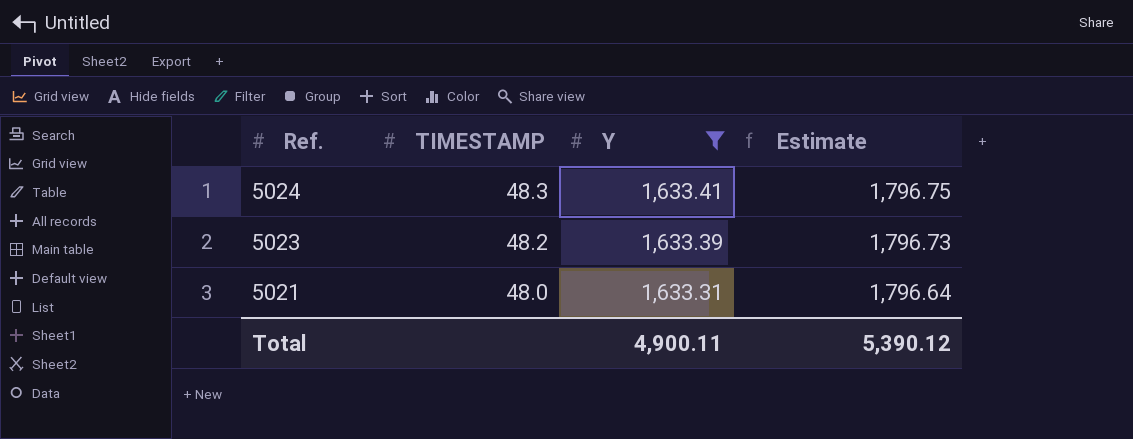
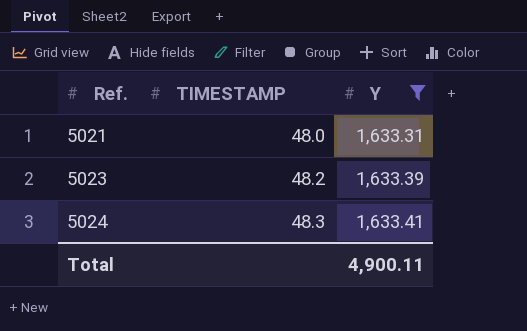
row order: Ref. descending -> Ref. ascending
column Estimate | formula: [Y] * 1.1 -> none

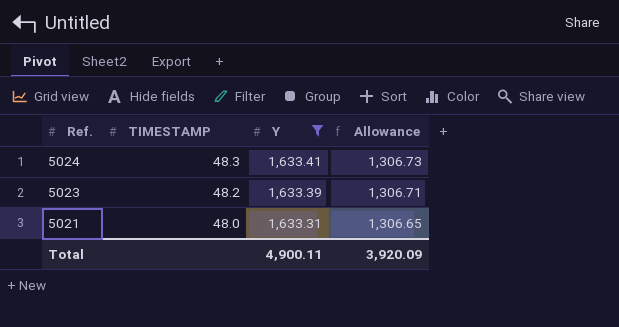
row order: Ref. ascending -> Ref. descending
column Allowance | formula: none -> [Y] * 0.8

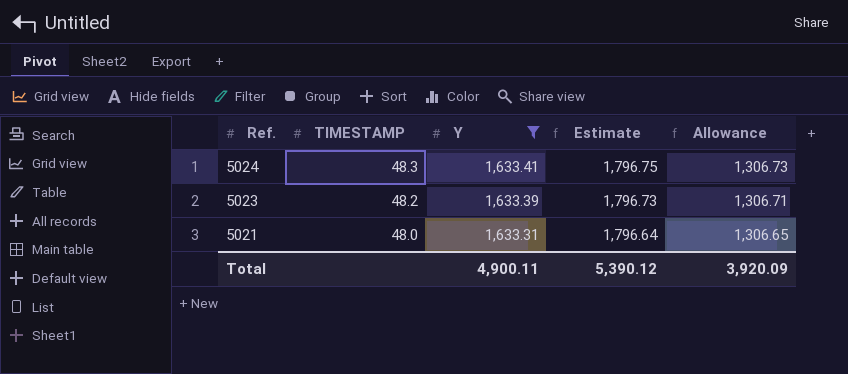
column Estimate | formula: none -> [Y] * 1.1

